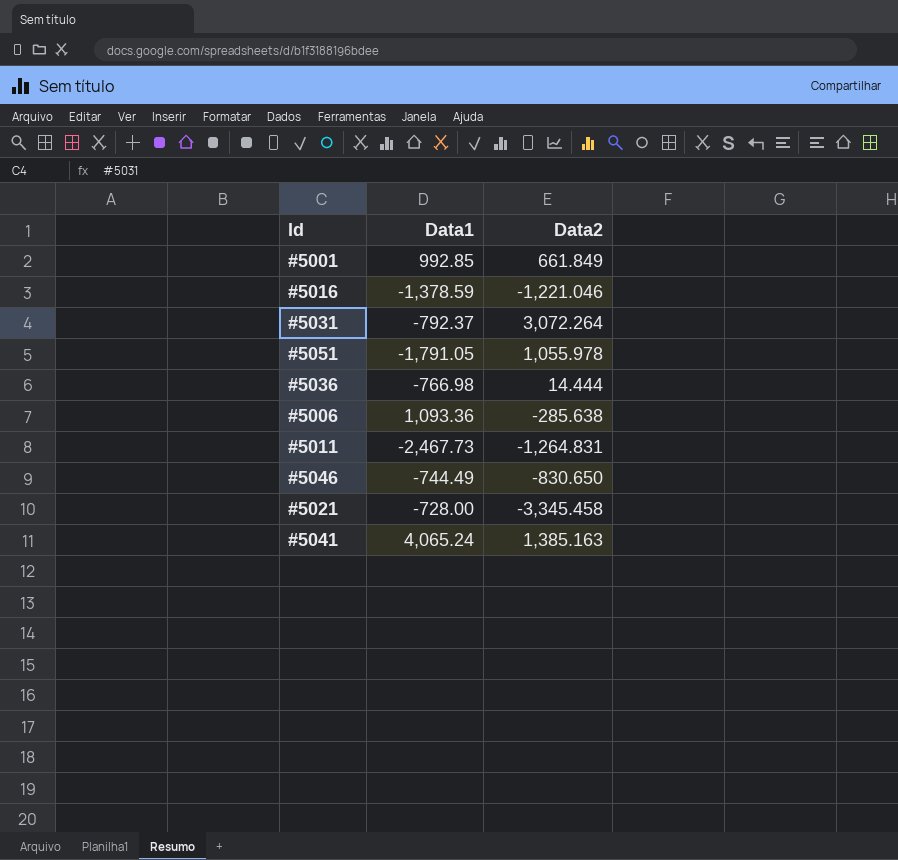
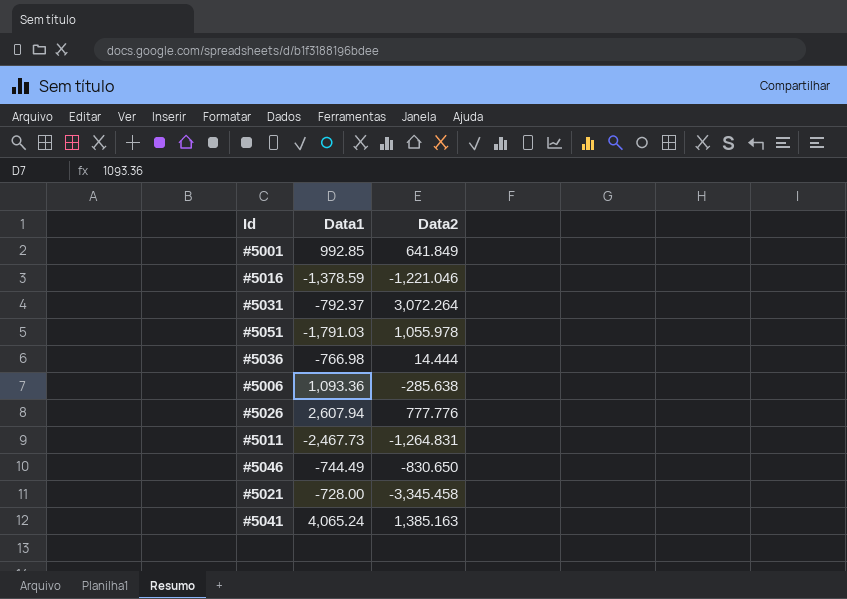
#5001 | Data2: 661.849 -> 641.849
#5051 | Data1: -1,791.05 -> -1,791.03
row #5026: none -> 2,607.94 | 777.776

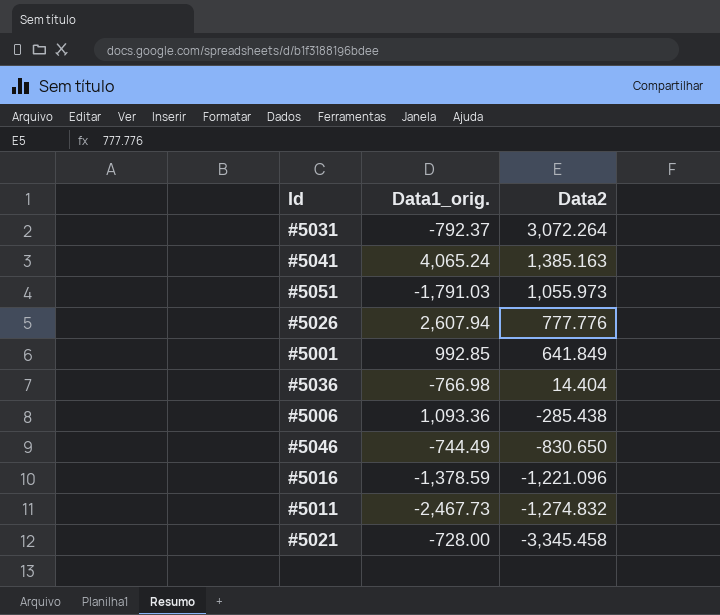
row order: none -> Data2 descending
column name: Data1 -> Data1_orig.
#5051 | Data2: 1,055.978 -> 1,055.973
#5036 | Data2: 14.444 -> 14.404
#5006 | Data2: -285.638 -> -285.438
#5016 | Data2: -1,221.046 -> -1,221.096
#5011 | Data2: -1,264.831 -> -1,274.832

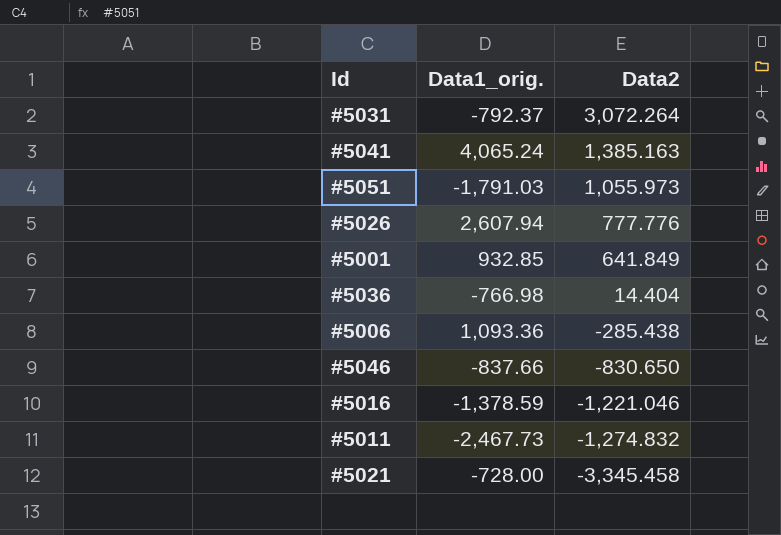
#5001 | Data1_orig.: 992.85 -> 932.85
#5046 | Data1_orig.: -744.49 -> -837.66
#5016 | Data2: -1,221.096 -> -1,221.046

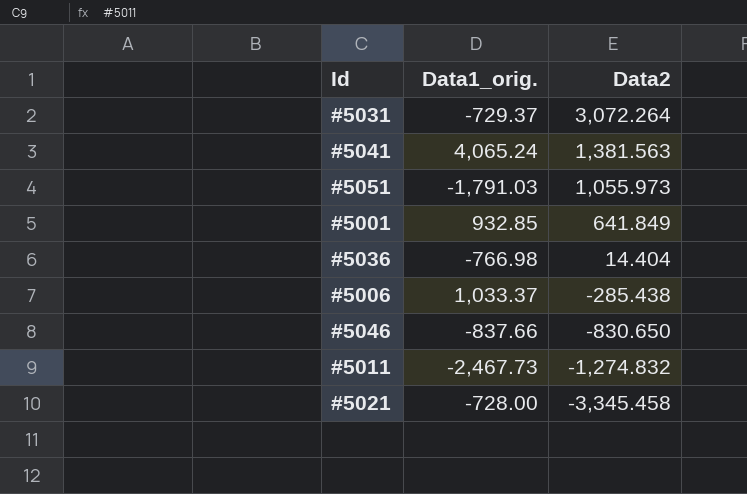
row #5026: 2,607.94 | 777.776 -> none
row #5016: -1,378.59 | -1,221.046 -> none
#5031 | Data1_orig.: -792.37 -> -729.37
#5041 | Data2: 1,385.163 -> 1,381.563
#5006 | Data1_orig.: 1,093.36 -> 1,033.37

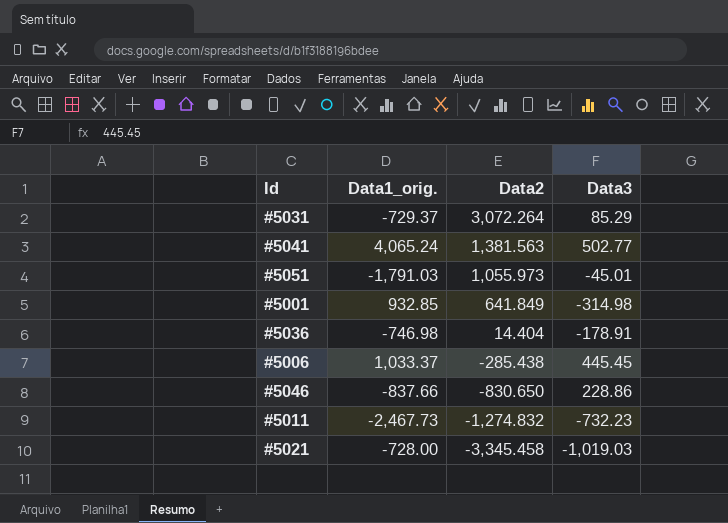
column Data3 | position: none -> 4
#5036 | Data1_orig.: -766.98 -> -746.98

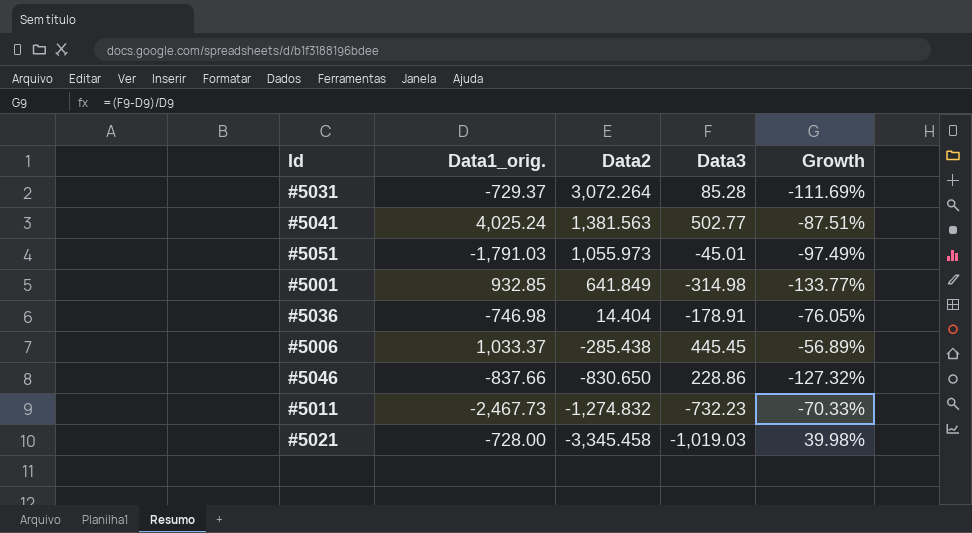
column Growth | formula: none -> ([Data3] - [Data1_orig.]) / [Data1_orig.]
#5031 | Data3: 85.29 -> 85.28
#5041 | Data1_orig.: 4,065.24 -> 4,025.24

